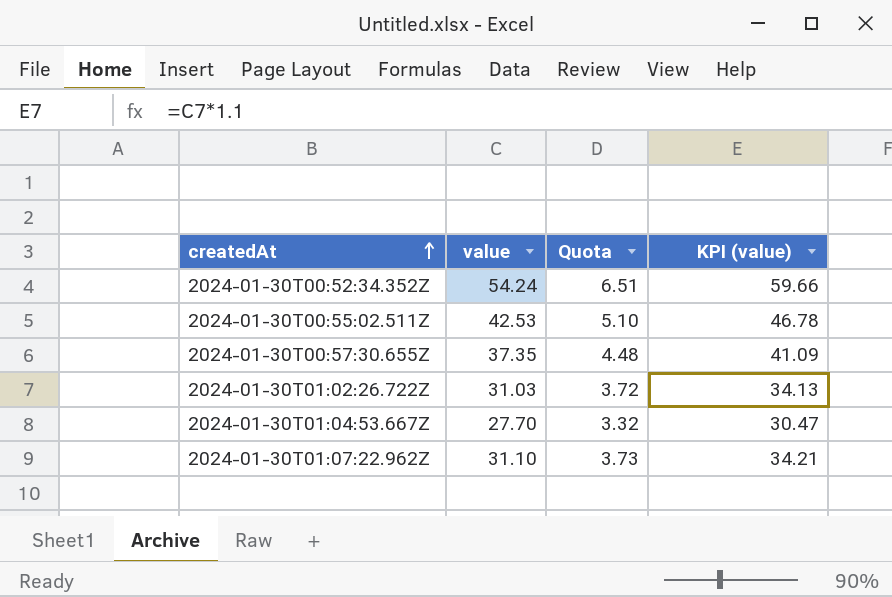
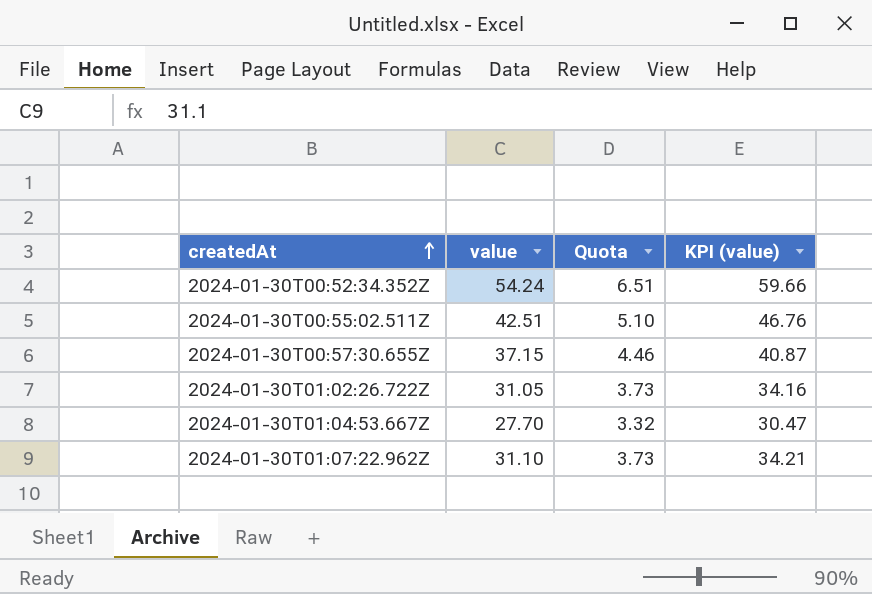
2024-01-30T00:55:02.511Z | value: 42.53 -> 42.51
2024-01-30T00:55:02.511Z | KPI (value): 46.78 -> 46.76
2024-01-30T00:57:30.655Z | value: 37.35 -> 37.15
2024-01-30T00:57:30.655Z | Quota: 4.48 -> 4.46
2024-01-30T00:57:30.655Z | KPI (value): 41.09 -> 40.87
2024-01-30T01:02:26.722Z | value: 31.03 -> 31.05
2024-01-30T01:02:26.722Z | Quota: 3.72 -> 3.73
2024-01-30T01:02:26.722Z | KPI (value): 34.13 -> 34.16

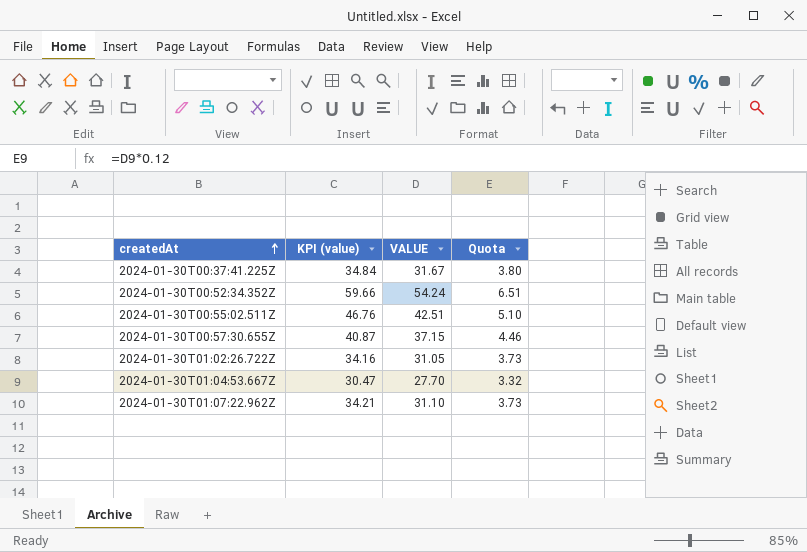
column KPI (value) | position: 4 -> 2
column name: value -> VALUE
row 2024-01-30T00:37:41.225Z: none -> 34.84 | 31.67 | 3.80

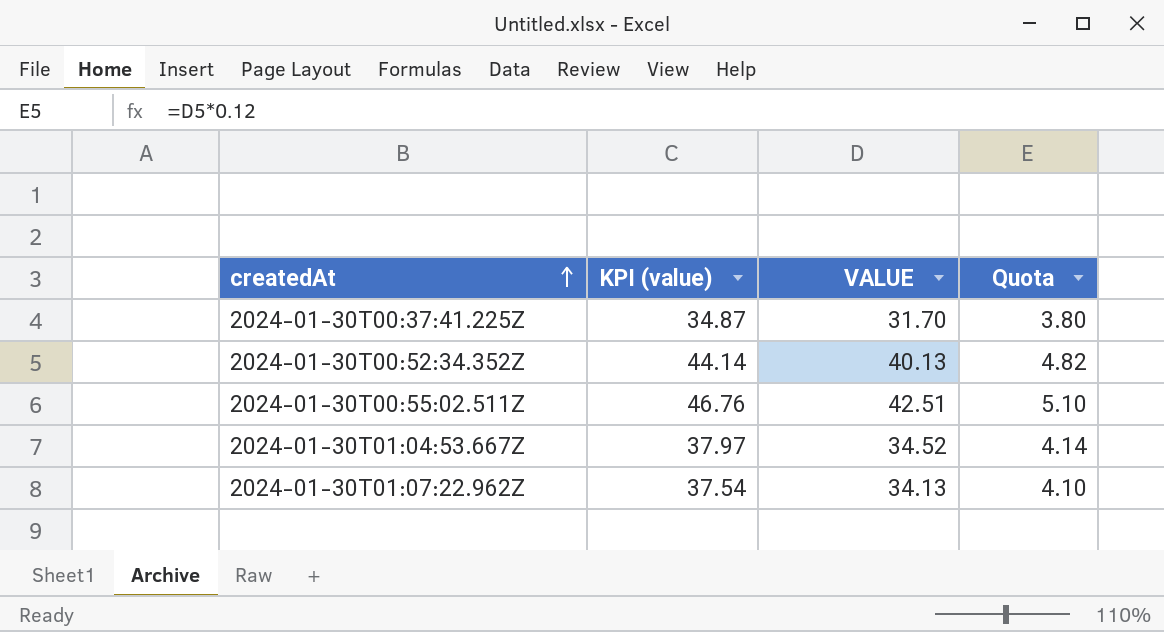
row 2024-01-30T00:57:30.655Z: 40.87 | 37.15 | 4.46 -> none
row 2024-01-30T01:02:26.722Z: 34.16 | 31.05 | 3.73 -> none
2024-01-30T00:37:41.225Z | KPI (value): 34.84 -> 34.87
2024-01-30T00:37:41.225Z | VALUE: 31.67 -> 31.70
2024-01-30T00:52:34.352Z | KPI (value): 59.66 -> 44.14
2024-01-30T00:52:34.352Z | VALUE: 54.24 -> 40.13
2024-01-30T00:52:34.352Z | Quota: 6.51 -> 4.82
2024-01-30T01:04:53.667Z | KPI (value): 30.47 -> 37.97
2024-01-30T01:04:53.667Z | VALUE: 27.70 -> 34.52
2024-01-30T01:04:53.667Z | Quota: 3.32 -> 4.14
2024-01-30T01:07:22.962Z | KPI (value): 34.21 -> 37.54
2024-01-30T01:07:22.962Z | VALUE: 31.10 -> 34.13
2024-01-30T01:07:22.962Z | Quota: 3.73 -> 4.10

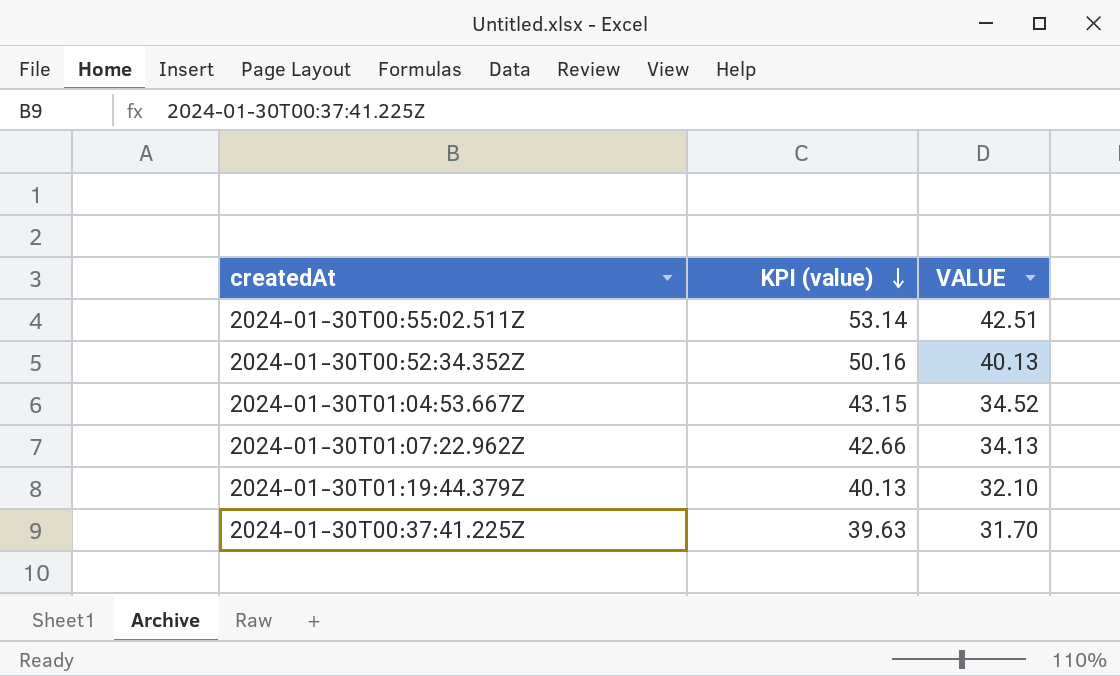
row order: createdAt ascending -> KPI (value) descending
column Quota | formula: [VALUE] * 0.12 -> none
column KPI (value) | formula: [VALUE] * 1.1 -> [VALUE] * 1.25
row 2024-01-30T01:19:44.379Z: none -> 40.13 | 32.10

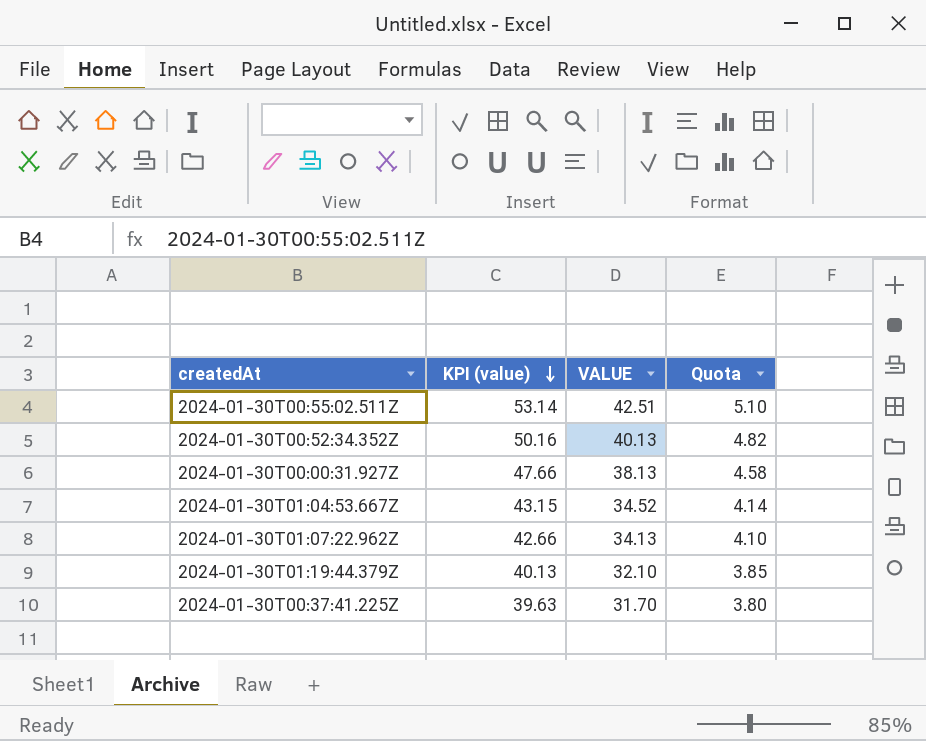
column Quota | formula: none -> [VALUE] * 0.12
row 2024-01-30T00:00:31.927Z: none -> 47.66 | 38.13 | 4.58

